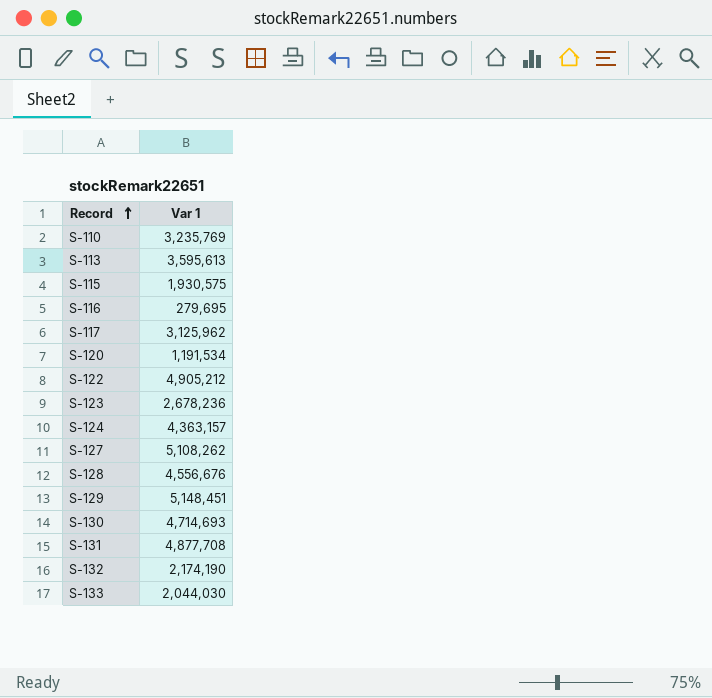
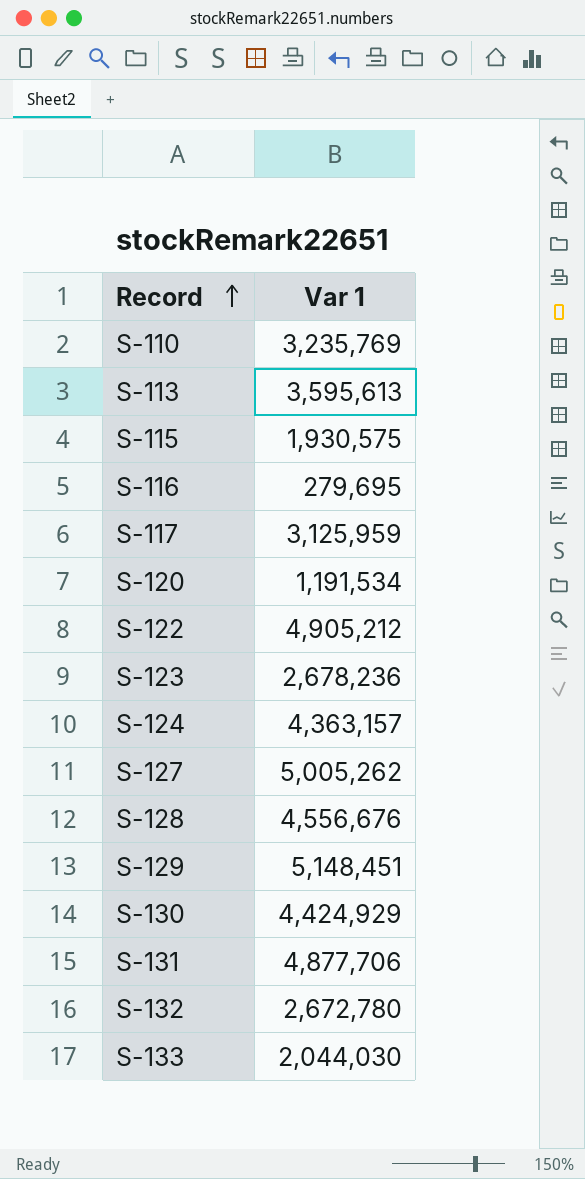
S-117 | Var 1: 3,125,962 -> 3,125,959
S-127 | Var 1: 5,108,262 -> 5,005,262
S-130 | Var 1: 4,714,693 -> 4,424,929
S-131 | Var 1: 4,877,708 -> 4,877,706
S-132 | Var 1: 2,174,190 -> 2,672,780

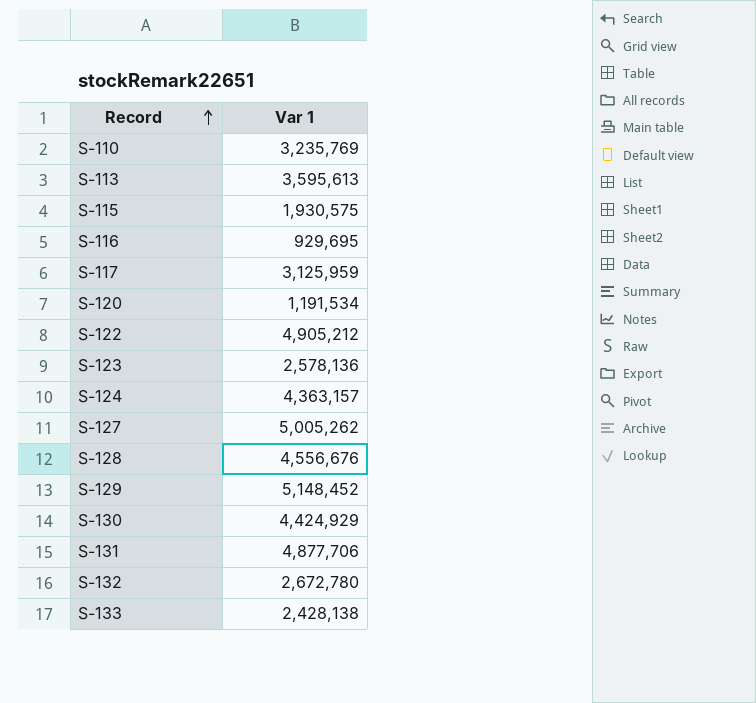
S-116 | Var 1: 279,695 -> 929,695
S-123 | Var 1: 2,678,236 -> 2,578,136
S-129 | Var 1: 5,148,451 -> 5,148,452
S-133 | Var 1: 2,044,030 -> 2,428,138

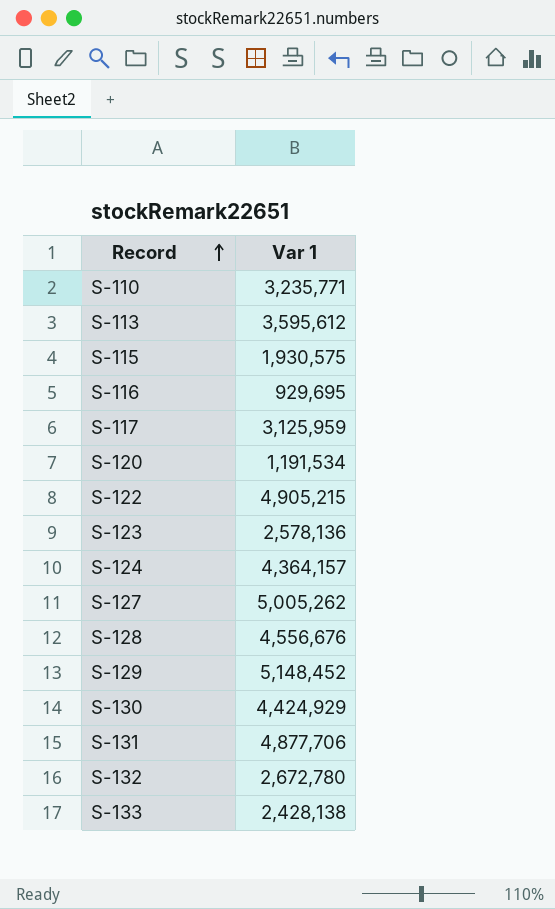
S-110 | Var 1: 3,235,769 -> 3,235,771
S-113 | Var 1: 3,595,613 -> 3,595,612
S-122 | Var 1: 4,905,212 -> 4,905,215
S-124 | Var 1: 4,363,157 -> 4,364,157

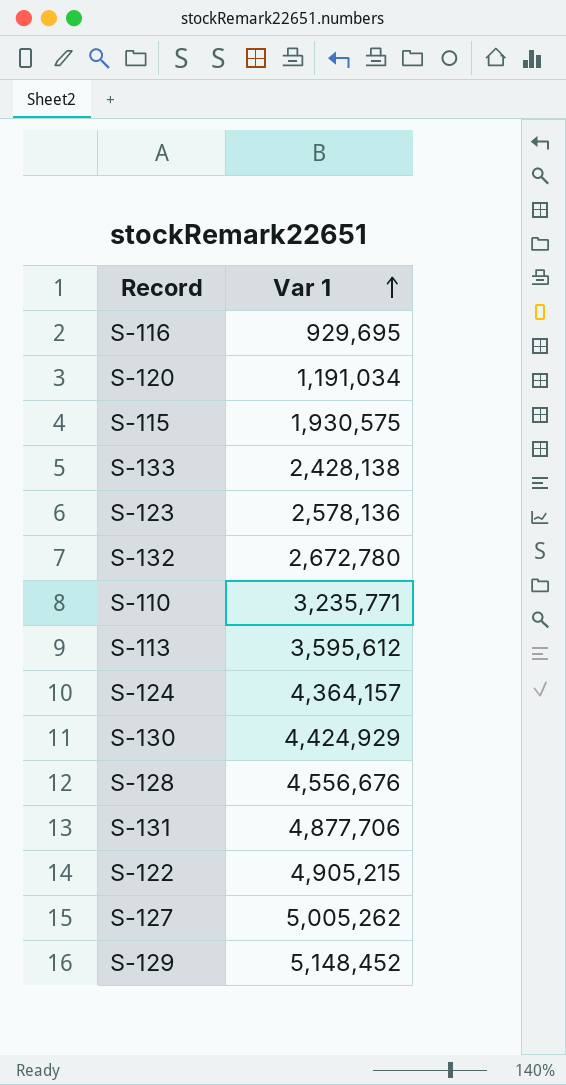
row order: Record ascending -> Var 1 ascending
row S-117: 3,125,959 -> none
S-120 | Var 1: 1,191,534 -> 1,191,034

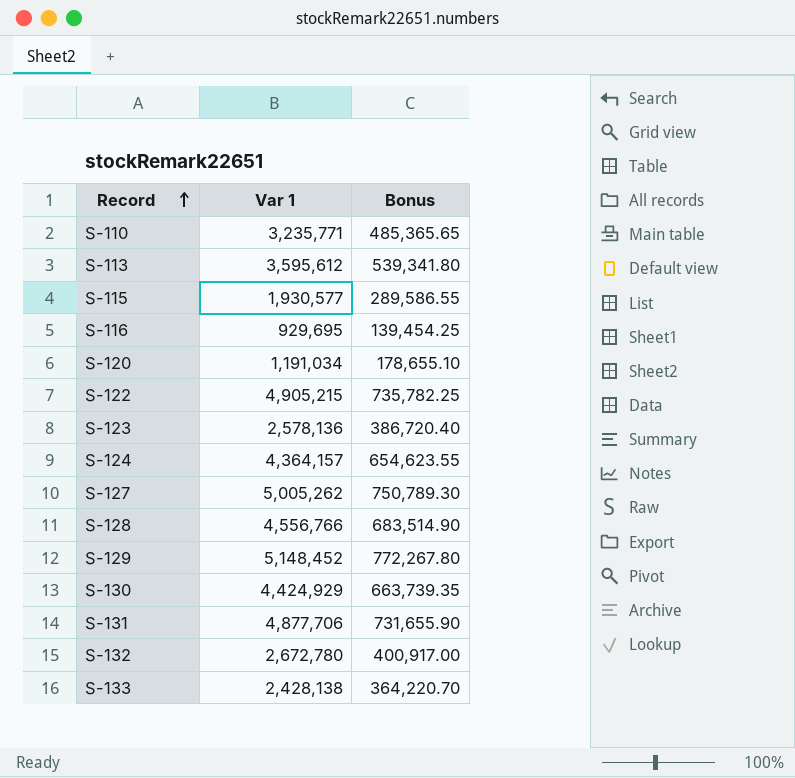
row order: Var 1 ascending -> Record ascending
column Bonus | formula: none -> [Var 1] * 0.15
S-115 | Var 1: 1,930,575 -> 1,930,577
S-128 | Var 1: 4,556,676 -> 4,556,766

